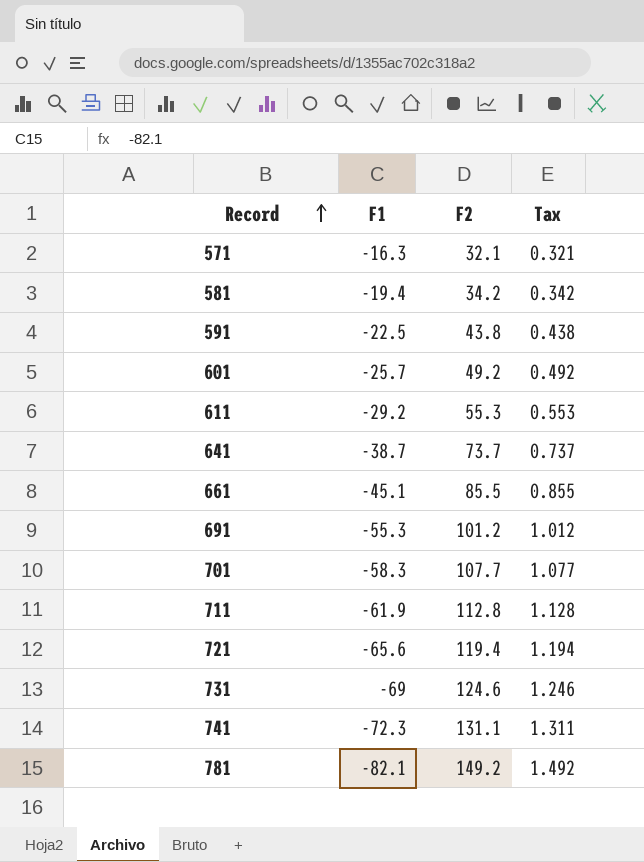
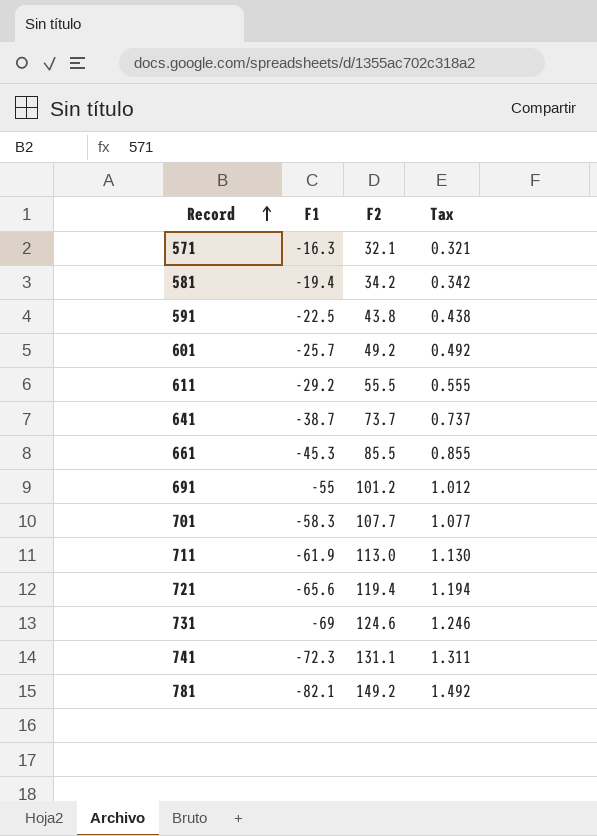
611 | F2: 55.3 -> 55.5
611 | Tax: 0.553 -> 0.555
661 | F1: -45.1 -> -45.3
691 | F1: -55.3 -> -55
711 | F2: 112.8 -> 113.0
711 | Tax: 1.128 -> 1.130

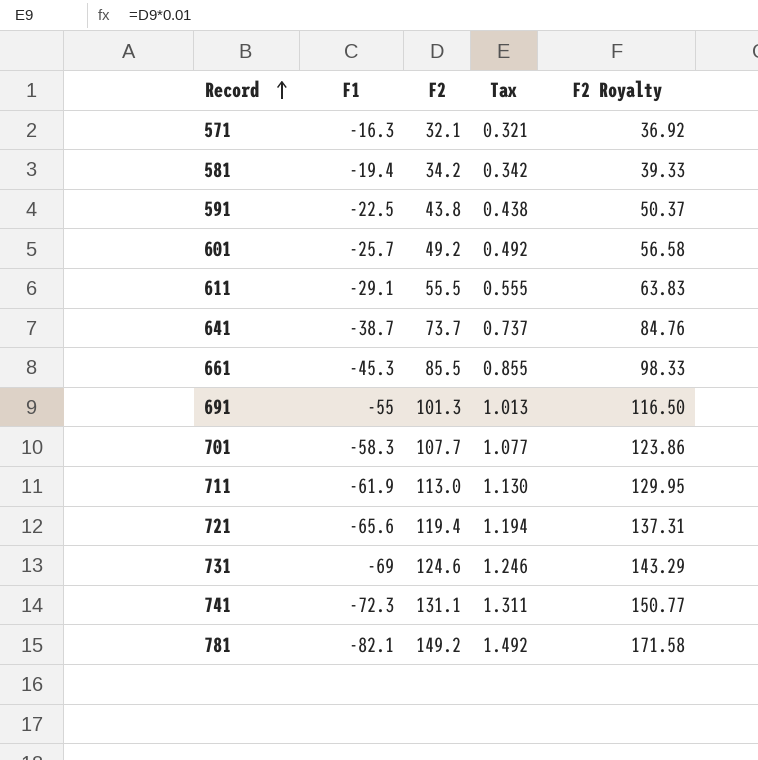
column F2 Royalty | formula: none -> [F2] * 1.15
611 | F1: -29.2 -> -29.1
691 | F2: 101.2 -> 101.3
691 | Tax: 1.012 -> 1.013

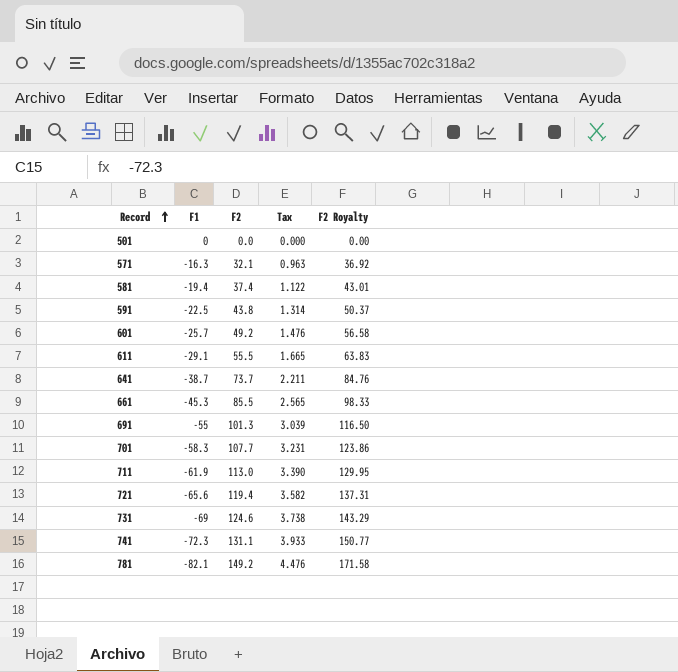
column Tax | formula: [F2] * 0.01 -> [F2] * 0.03
row 501: none -> 0 | 0.0 | 0.000 | 0.00
581 | F2: 34.2 -> 37.4
581 | F2 Royalty: 39.33 -> 43.01

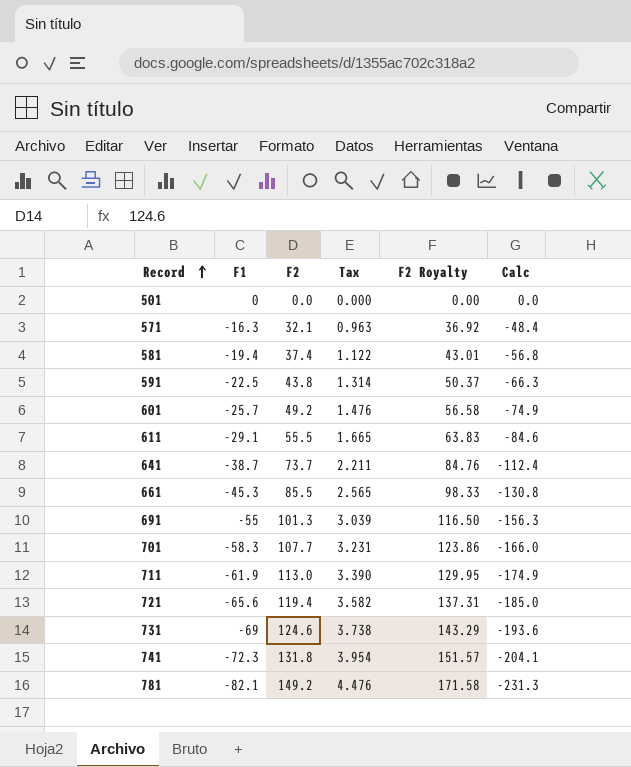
column Calc | formula: none -> [F1] - [F2]
741 | F2: 131.1 -> 131.8
741 | Tax: 3.933 -> 3.954
741 | F2 Royalty: 150.77 -> 151.57

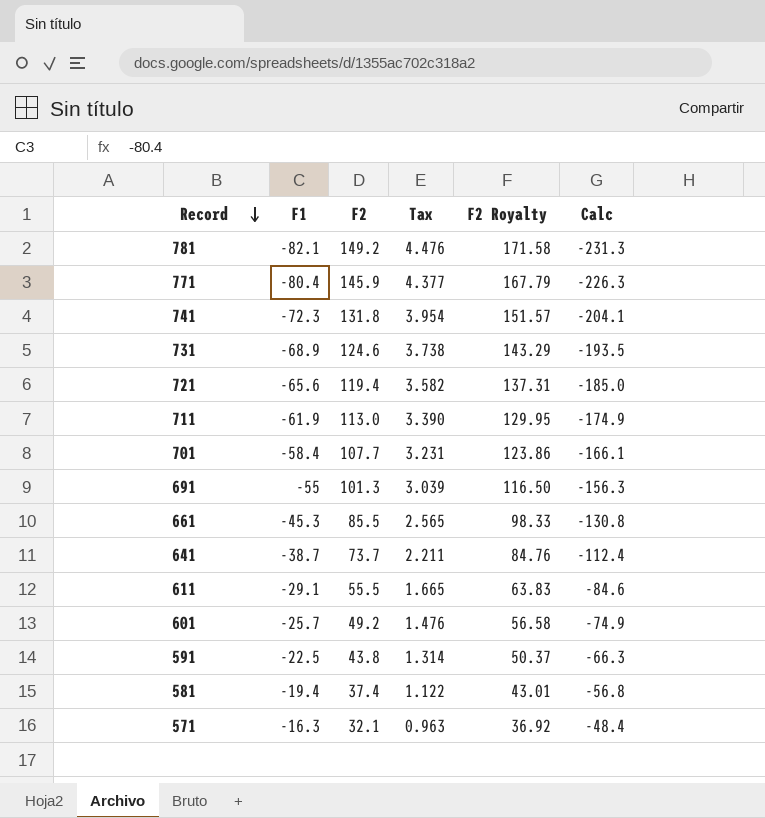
row order: Record ascending -> Record descending
row 501: 0 | 0.0 | 0.000 | 0.00 | 0.0 -> none
row 771: none -> -80.4 | 145.9 | 4.377 | 167.79 | -226.3
731 | F1: -69 -> -68.9
731 | Calc: -193.6 -> -193.5
701 | F1: -58.3 -> -58.4
701 | Calc: -166.0 -> -166.1

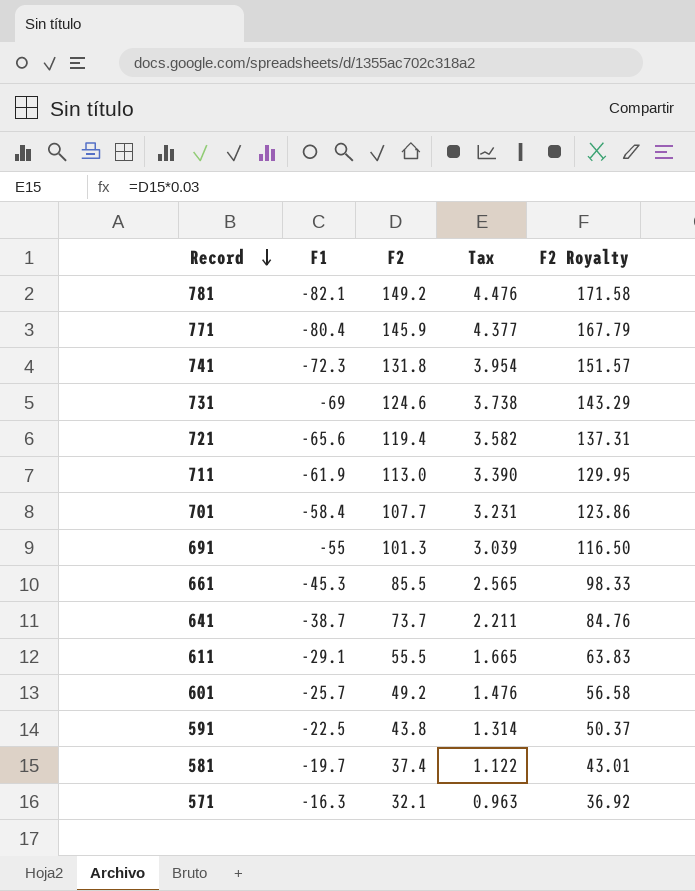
column Calc | formula: [F1] - [F2] -> none
731 | F1: -68.9 -> -69
581 | F1: -19.4 -> -19.7

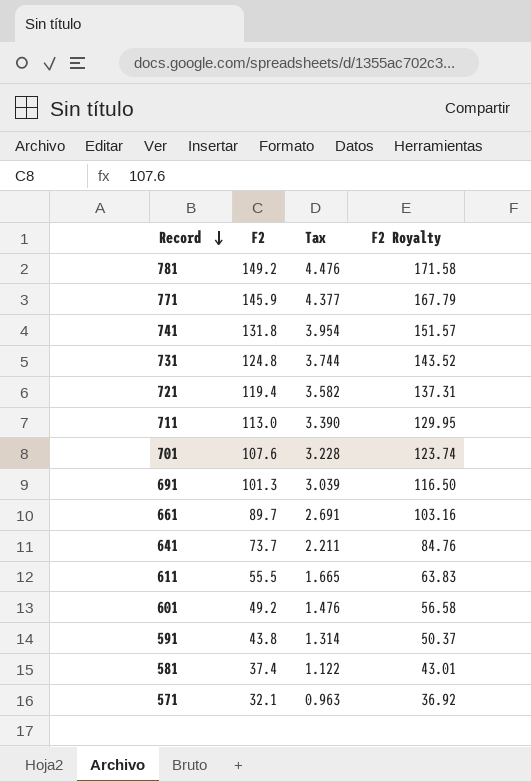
column F1 | position: 2 -> none
731 | F2: 124.6 -> 124.8
731 | Tax: 3.738 -> 3.744
731 | F2 Royalty: 143.29 -> 143.52
701 | F2: 107.7 -> 107.6
701 | Tax: 3.231 -> 3.228
701 | F2 Royalty: 123.86 -> 123.74
661 | F2: 85.5 -> 89.7
661 | Tax: 2.565 -> 2.691
661 | F2 Royalty: 98.33 -> 103.16

